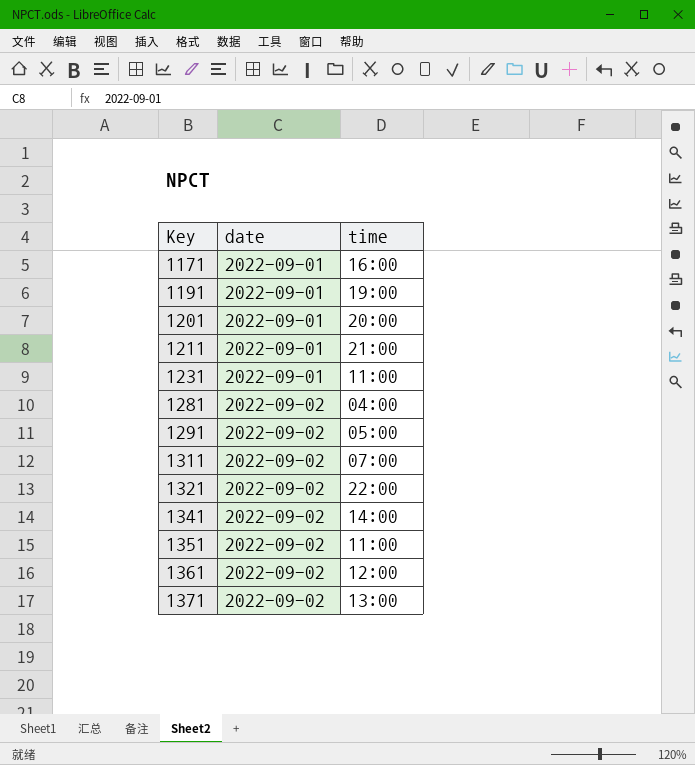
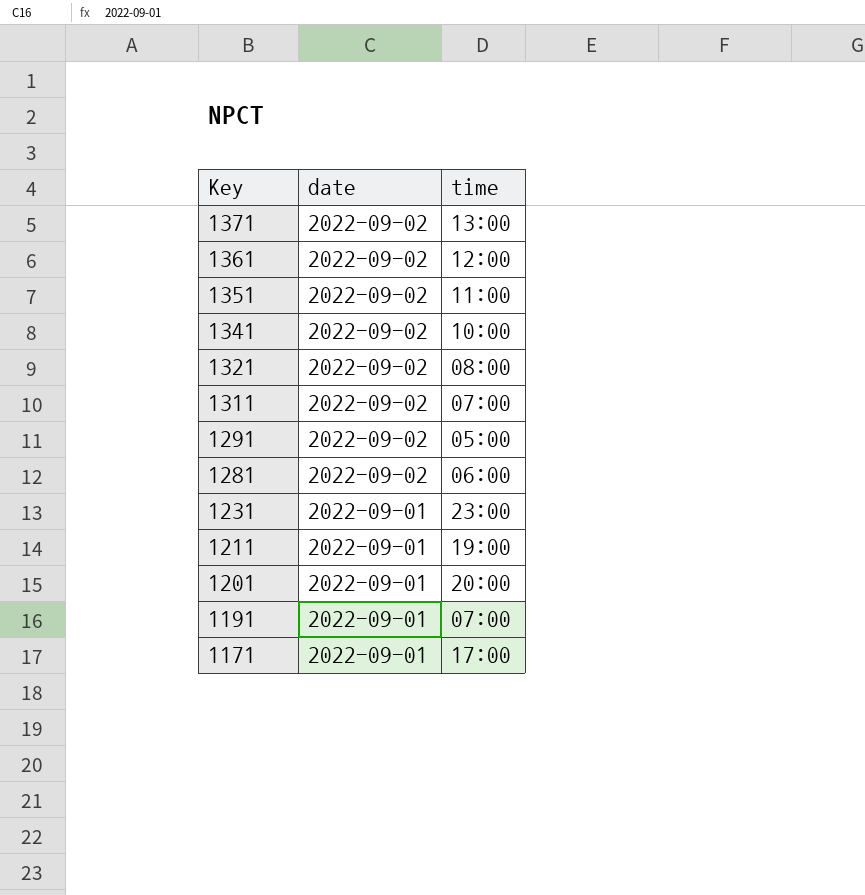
row order: Key ascending -> Key descending
1341 | time: 14:00 -> 10:00
1321 | time: 22:00 -> 08:00
1281 | time: 04:00 -> 06:00
1231 | time: 11:00 -> 23:00
1211 | time: 21:00 -> 19:00
1191 | time: 19:00 -> 07:00
1171 | time: 16:00 -> 17:00

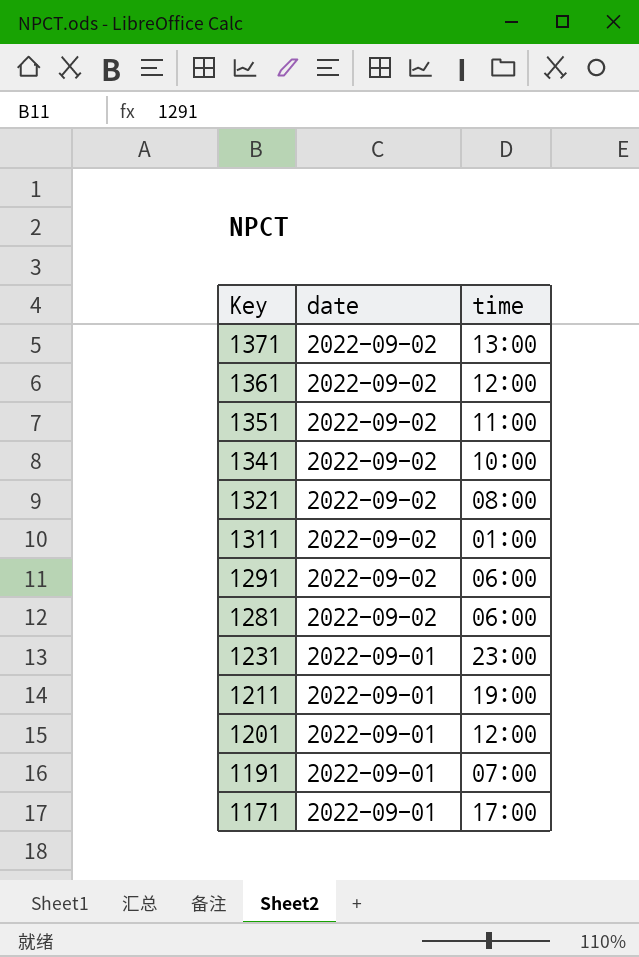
1311 | time: 07:00 -> 01:00
1291 | time: 05:00 -> 06:00
1201 | time: 20:00 -> 12:00

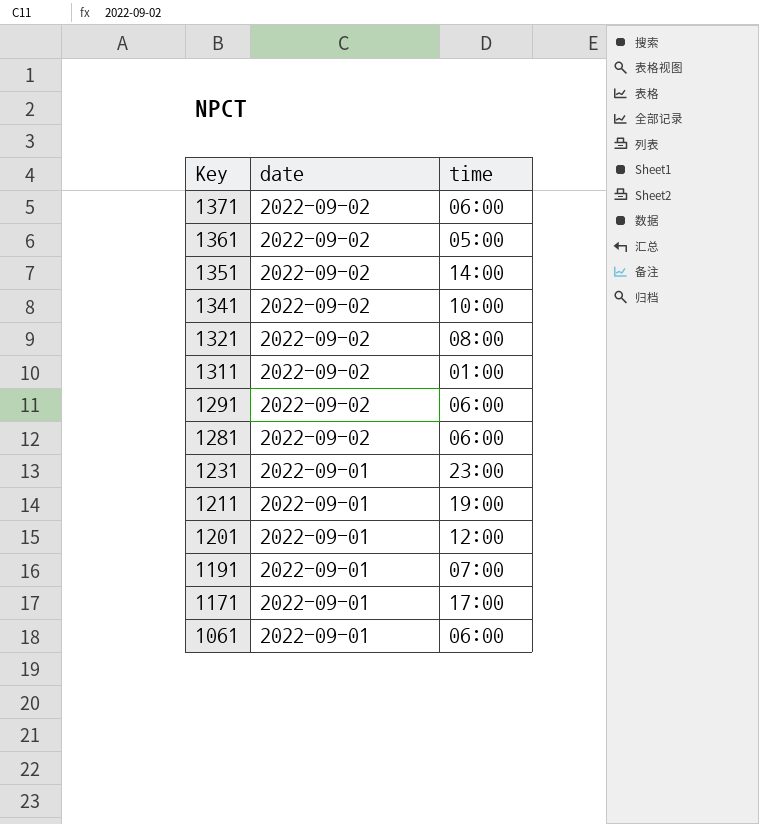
1371 | time: 13:00 -> 06:00
1361 | time: 12:00 -> 05:00
1351 | time: 11:00 -> 14:00
row 1061: none -> 2022-09-01 | 06:00

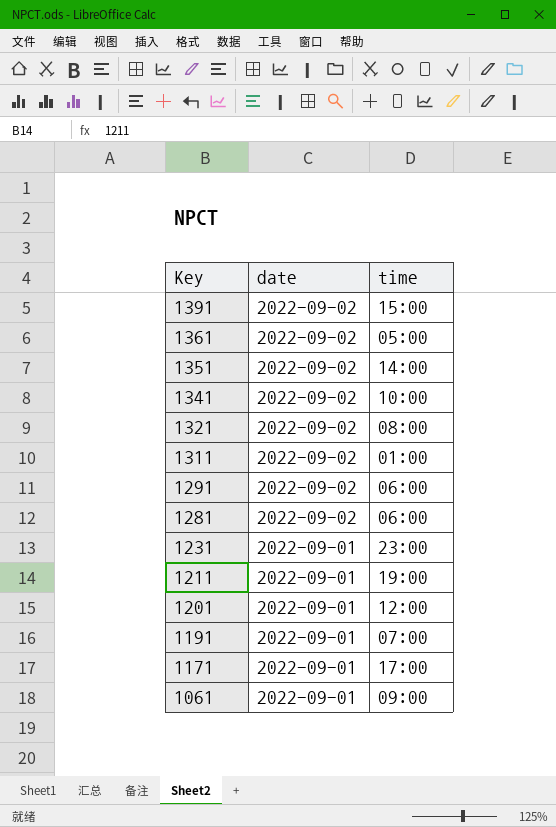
row 1371: 2022-09-02 | 06:00 -> none
row 1391: none -> 2022-09-02 | 15:00
1061 | time: 06:00 -> 09:00

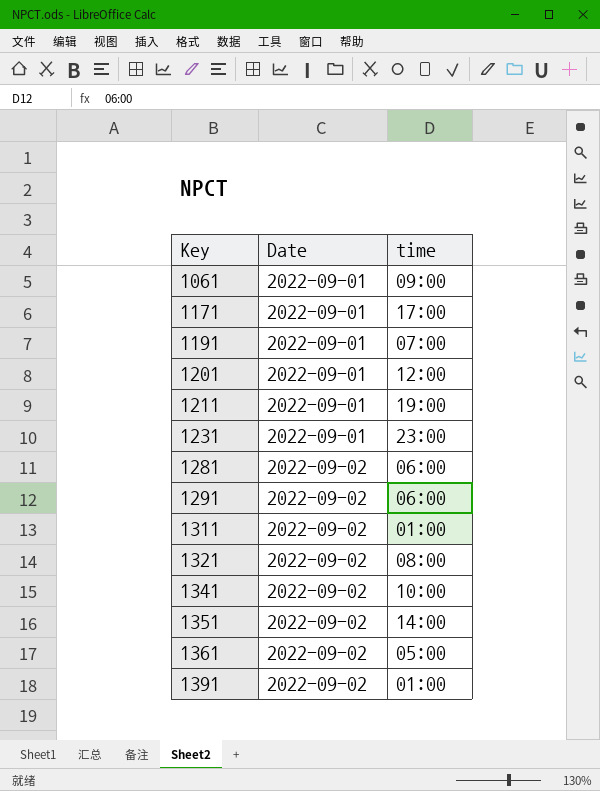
row order: Key descending -> Key ascending
column name: date -> Date
1391 | time: 15:00 -> 01:00

